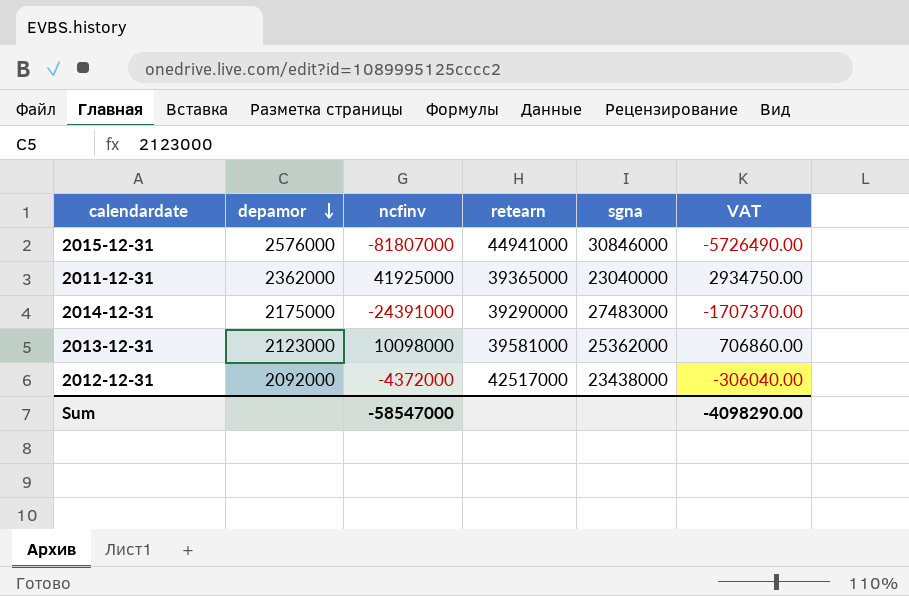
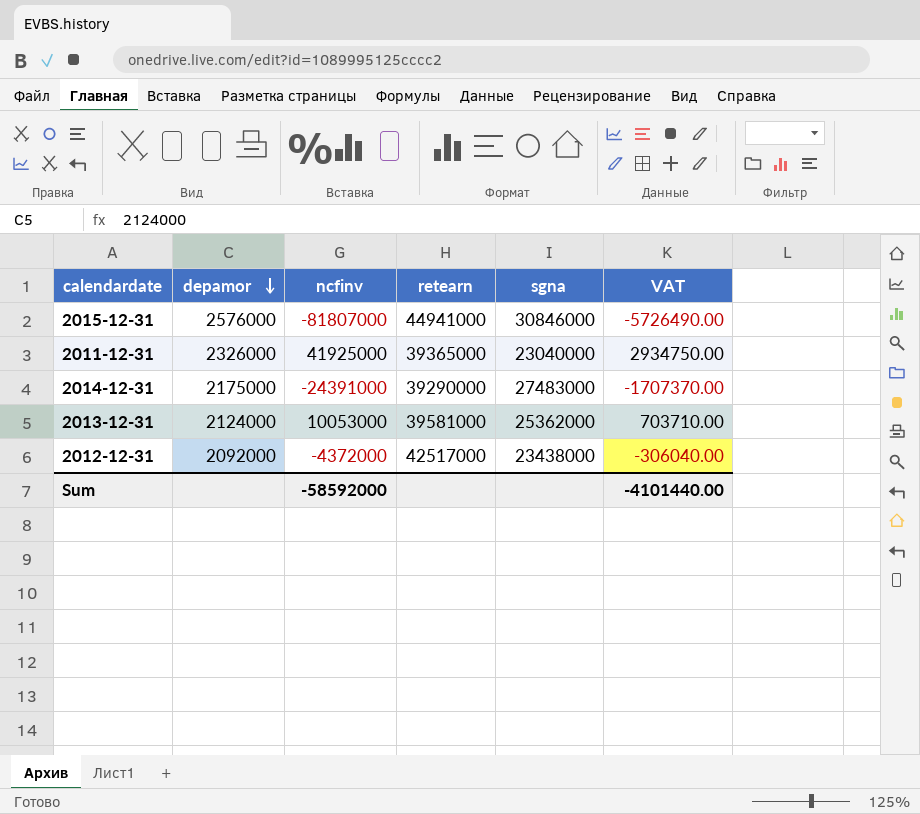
2011-12-31 | depamor: 2362000 -> 2326000
2013-12-31 | depamor: 2123000 -> 2124000
2013-12-31 | ncfinv: 10098000 -> 10053000
2013-12-31 | VAT: 706860.00 -> 703710.00
Sum | ncfinv: -58547000 -> -58592000
Sum | VAT: -4098290.00 -> -4101440.00

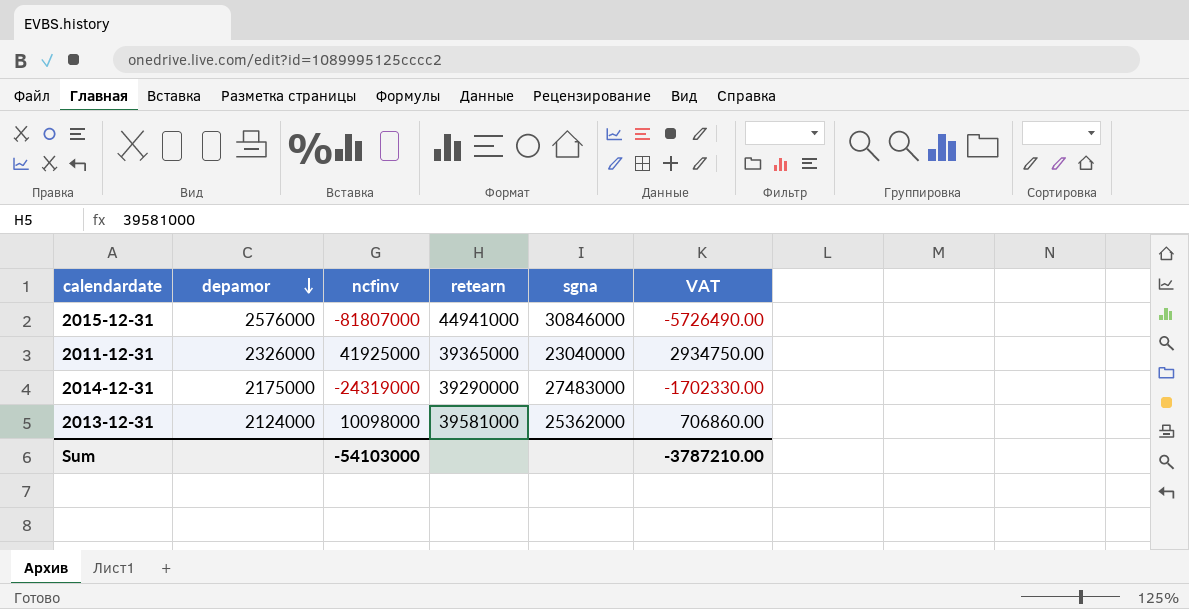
row 2012-12-31: 2092000 | -4372000 | 42517000 | 23438000 | -306040.00 -> none
2014-12-31 | ncfinv: -24391000 -> -24319000
2014-12-31 | VAT: -1707370.00 -> -1702330.00
2013-12-31 | ncfinv: 10053000 -> 10098000
2013-12-31 | VAT: 703710.00 -> 706860.00
Sum | ncfinv: -58592000 -> -54103000
Sum | VAT: -4101440.00 -> -3787210.00

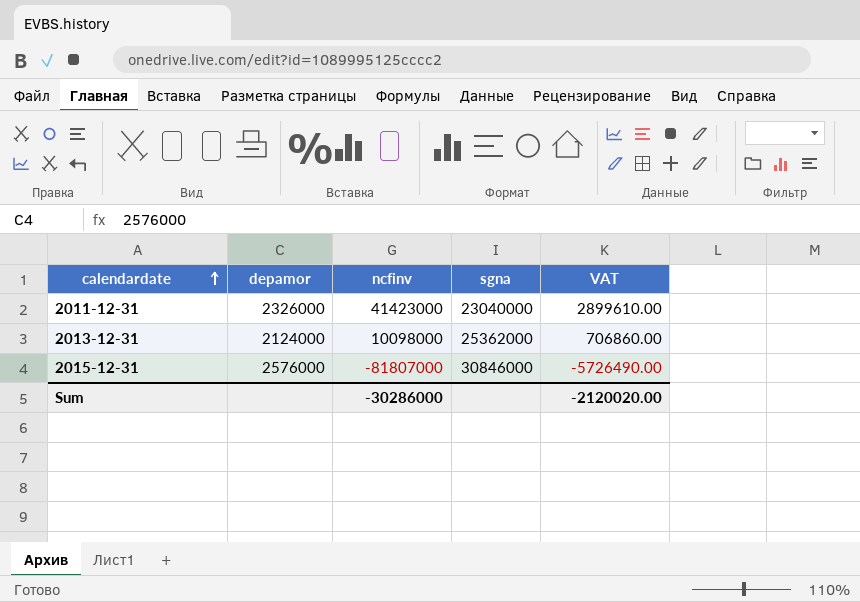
row order: depamor descending -> calendardate ascending
column retearn | position: 4 -> none
row 2014-12-31: 2175000 | -24319000 | 39290000 | 27483000 | -1702330.00 -> none
2011-12-31 | ncfinv: 41925000 -> 41423000
2011-12-31 | VAT: 2934750.00 -> 2899610.00
Sum | ncfinv: -54103000 -> -30286000
Sum | VAT: -3787210.00 -> -2120020.00

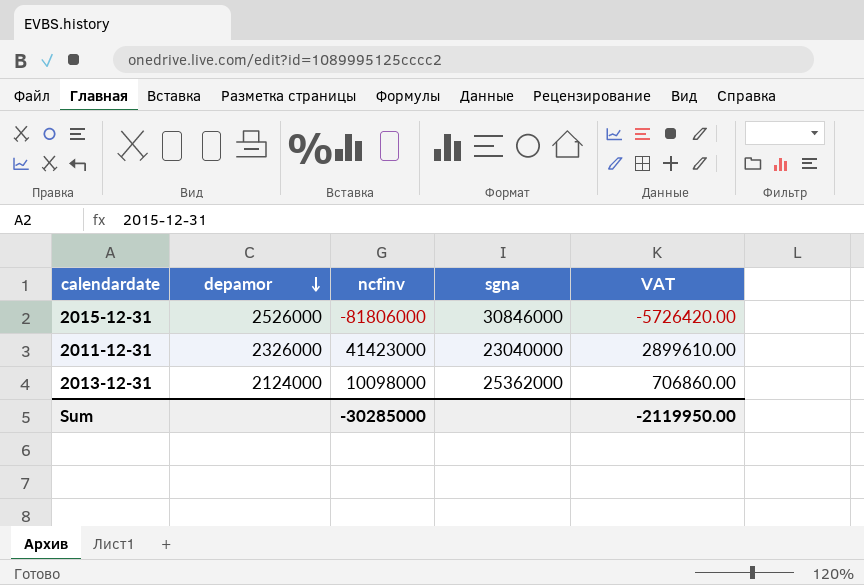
row order: calendardate ascending -> depamor descending
2015-12-31 | depamor: 2576000 -> 2526000
2015-12-31 | ncfinv: -81807000 -> -81806000
2015-12-31 | VAT: -5726490.00 -> -5726420.00
Sum | ncfinv: -30286000 -> -30285000
Sum | VAT: -2120020.00 -> -2119950.00

